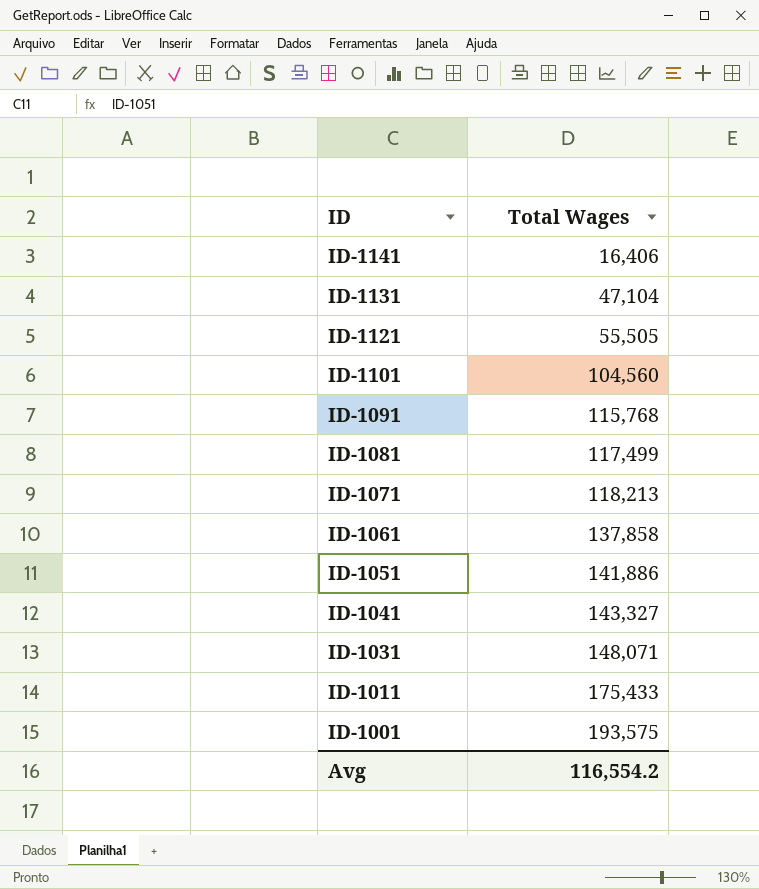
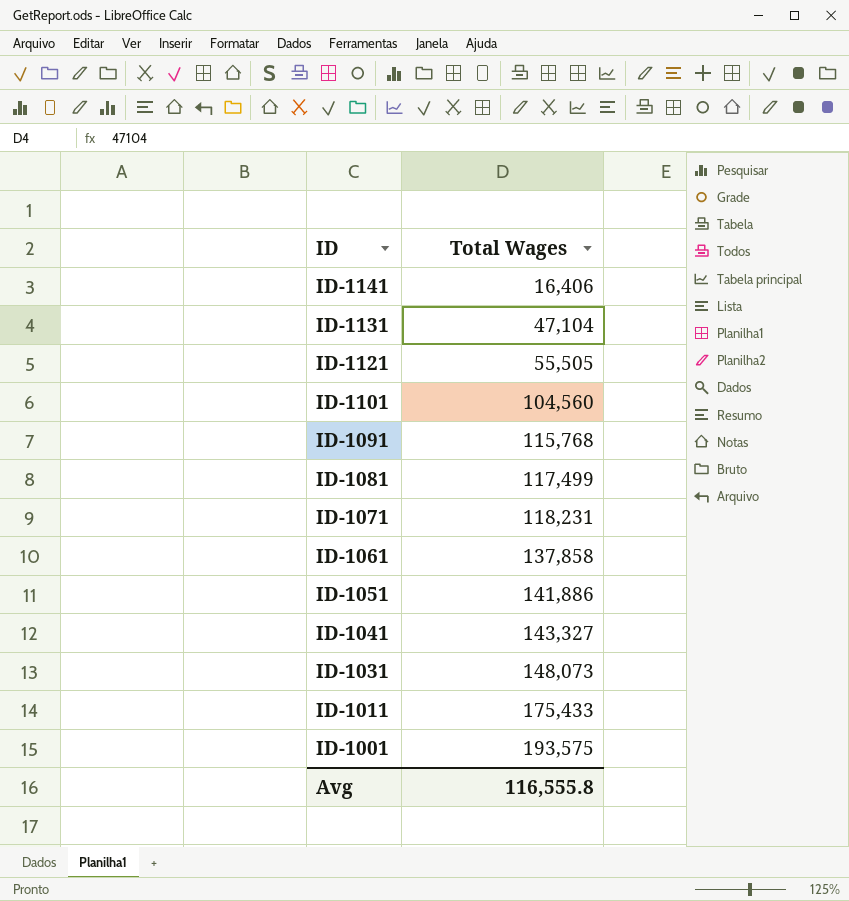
ID-1071 | Total Wages: 118,213 -> 118,231
ID-1031 | Total Wages: 148,071 -> 148,073
Avg | Total Wages: 116,554.2 -> 116,555.8

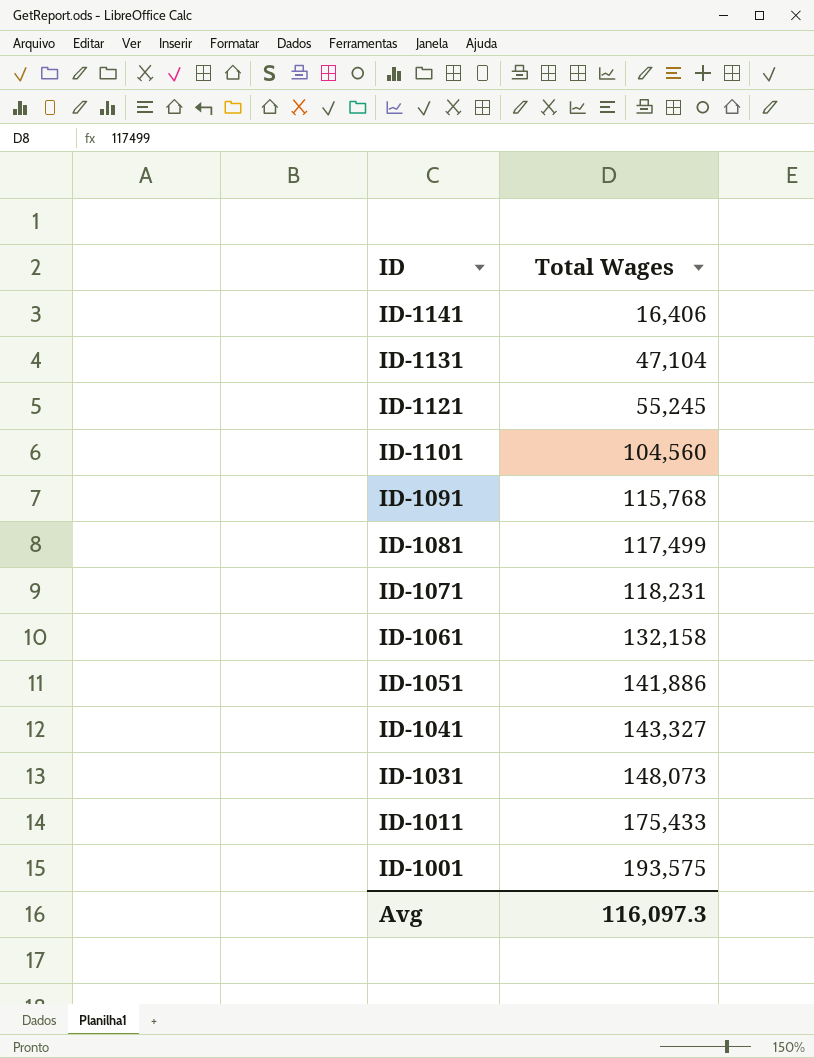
ID-1121 | Total Wages: 55,505 -> 55,245
ID-1061 | Total Wages: 137,858 -> 132,158
Avg | Total Wages: 116,555.8 -> 116,097.3

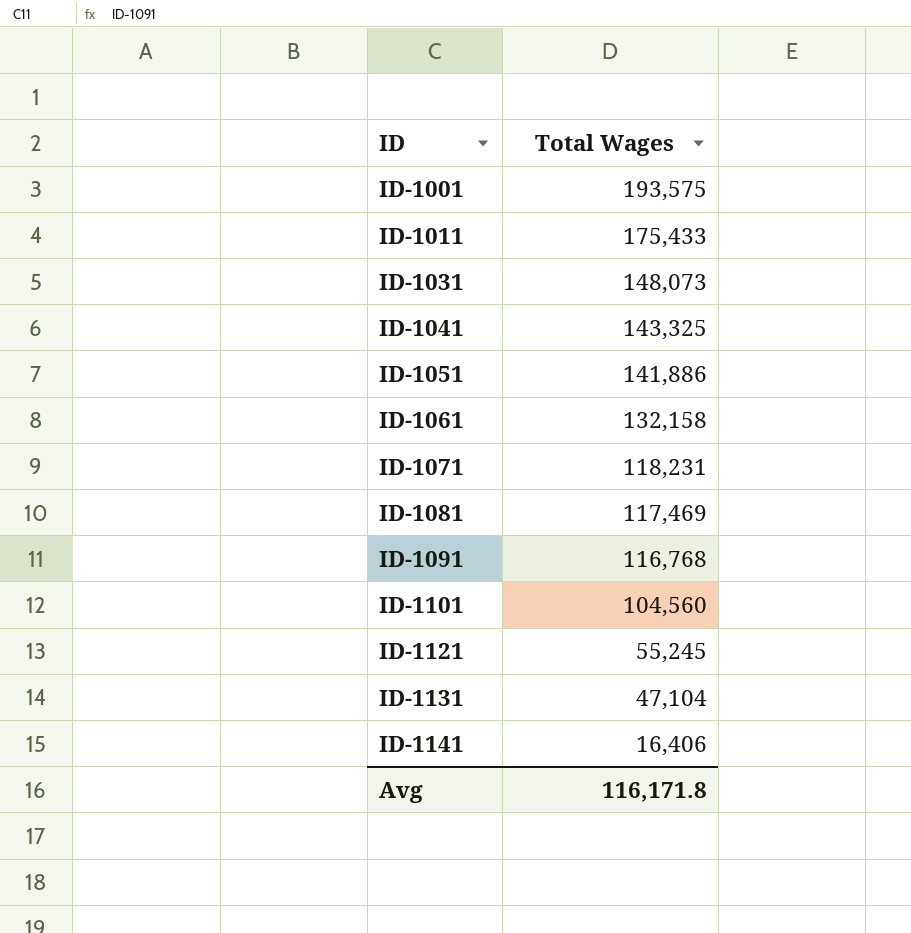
row order: ID descending -> ID ascending
ID-1041 | Total Wages: 143,327 -> 143,325
ID-1081 | Total Wages: 117,499 -> 117,469
ID-1091 | Total Wages: 115,768 -> 116,768
Avg | Total Wages: 116,097.3 -> 116,171.8

